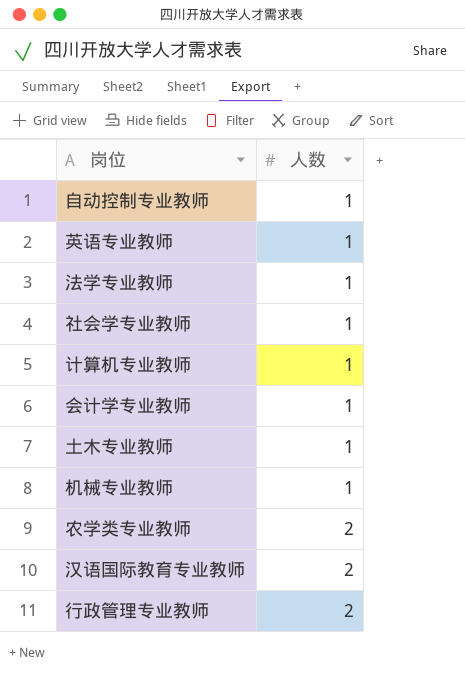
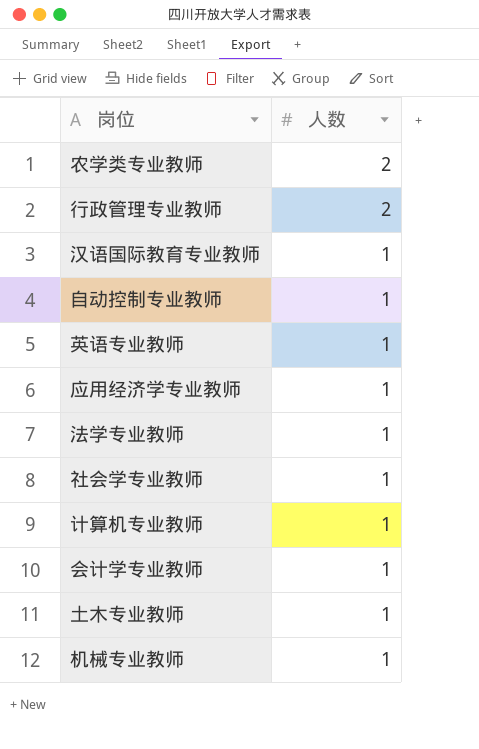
row order: 人数 ascending -> 人数 descending
汉语国际教育专业教师 | 人数: 2 -> 1
row 应用经济学专业教师: none -> 1

